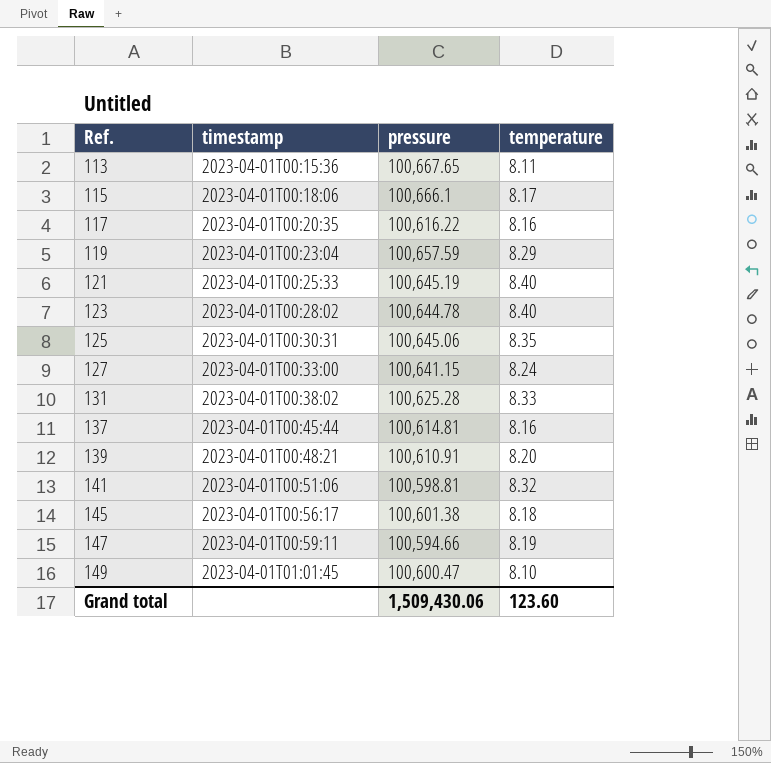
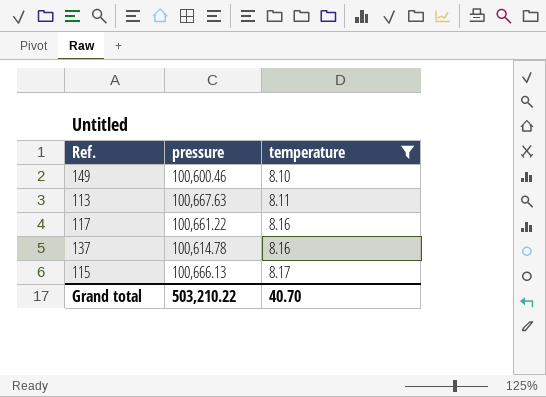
filter: none -> temperature <= 8.17
row order: Ref. ascending -> temperature ascending
column timestamp | position: 2 -> none
149 | pressure: 100,600.47 -> 100,600.46
113 | pressure: 100,667.65 -> 100,667.63
117 | pressure: 100,616.22 -> 100,661.22
137 | pressure: 100,614.81 -> 100,614.78
115 | pressure: 100,666.1 -> 100,666.13
Grand total | pressure: 1,509,430.06 -> 503,210.22
Grand total | temperature: 123.60 -> 40.70

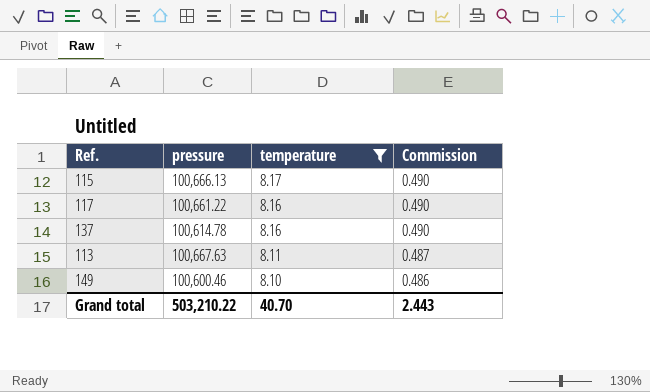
row order: temperature ascending -> temperature descending
column Commission | formula: none -> [temperature] * 0.06

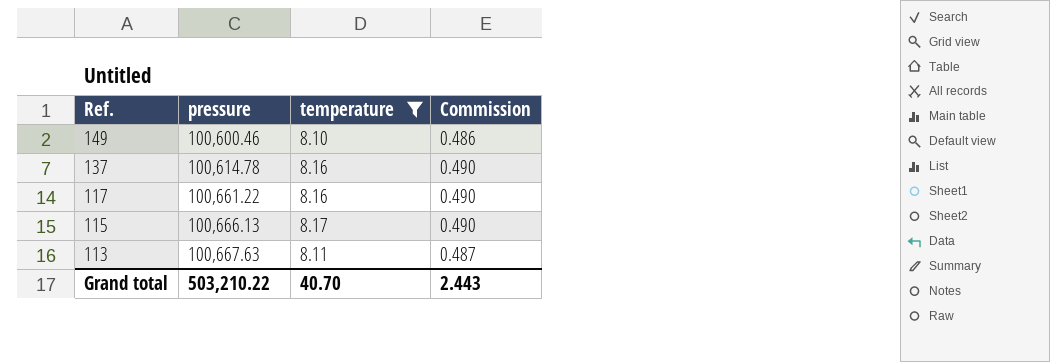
row order: temperature descending -> Ref. descending

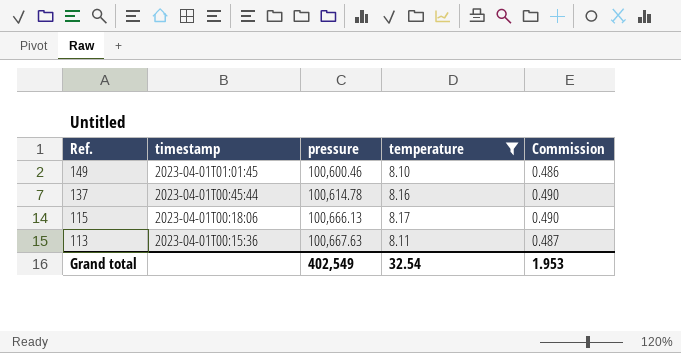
column timestamp | position: none -> 2
row 117: 100,661.22 | 8.16 | 0.490 -> none
Grand total | pressure: 503,210.22 -> 402,549
Grand total | temperature: 40.70 -> 32.54
Grand total | Commission: 2.443 -> 1.953

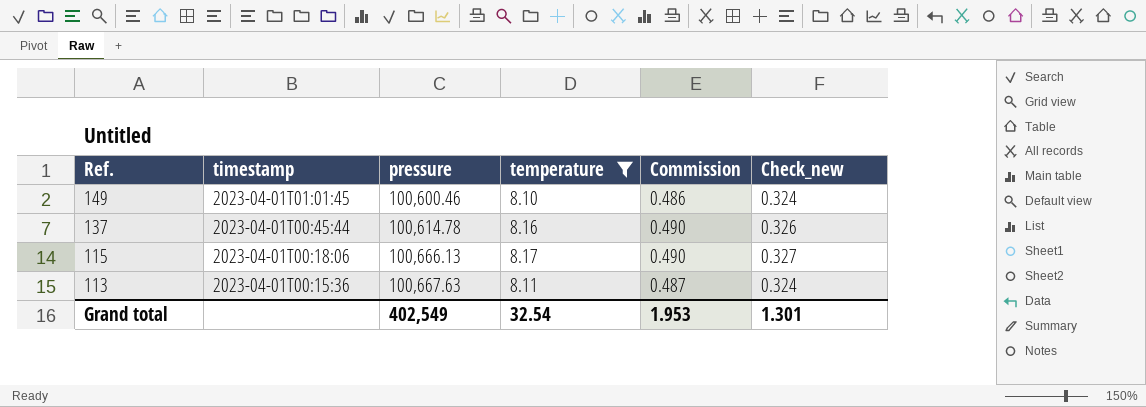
column Check_new | formula: none -> [temperature] * 0.04

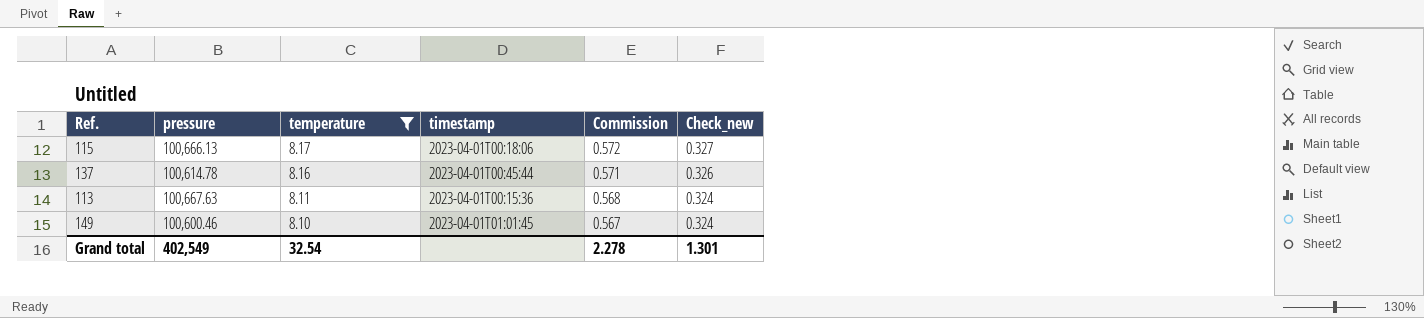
row order: Ref. descending -> temperature descending
column timestamp | position: 2 -> 4
column Commission | formula: [temperature] * 0.06 -> [temperature] * 0.07
Grand total | Commission: 1.953 -> 2.278

